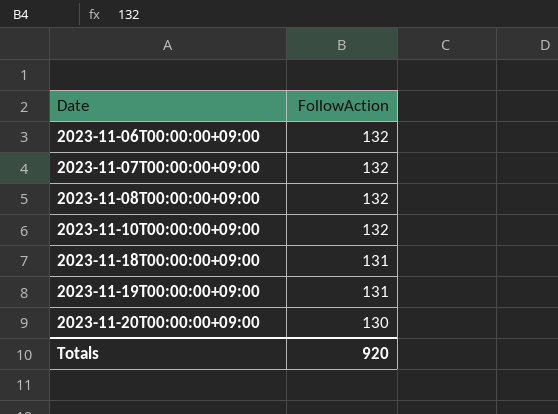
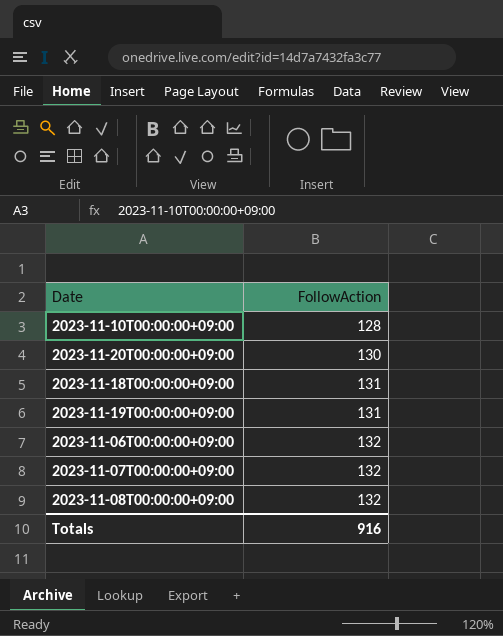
row order: Date ascending -> FollowAction ascending
2023-11-10T00:00:00+09:00 | FollowAction: 132 -> 128
Totals | FollowAction: 920 -> 916

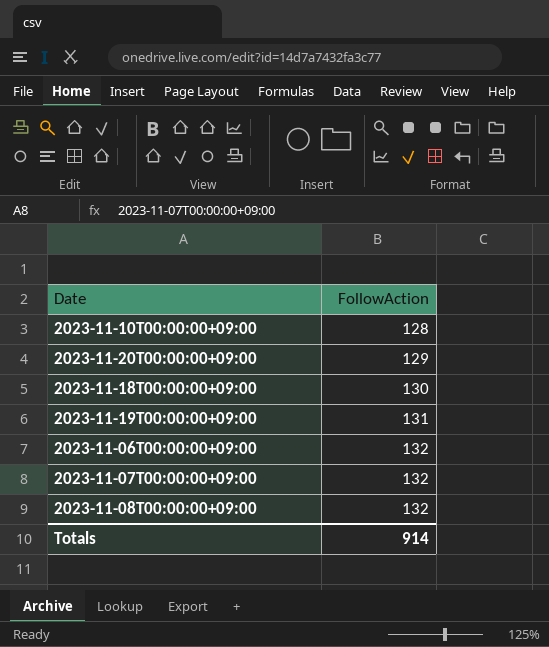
2023-11-20T00:00:00+09:00 | FollowAction: 130 -> 129
2023-11-18T00:00:00+09:00 | FollowAction: 131 -> 130
Totals | FollowAction: 916 -> 914

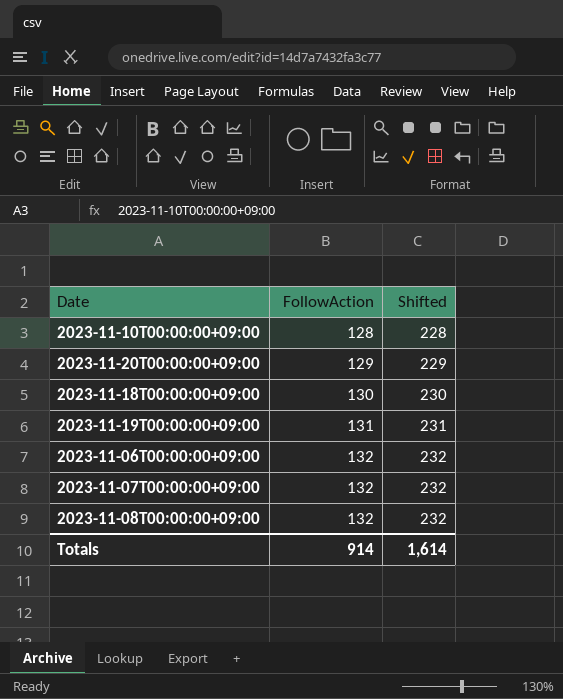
column Shifted | formula: none -> [FollowAction] + 100

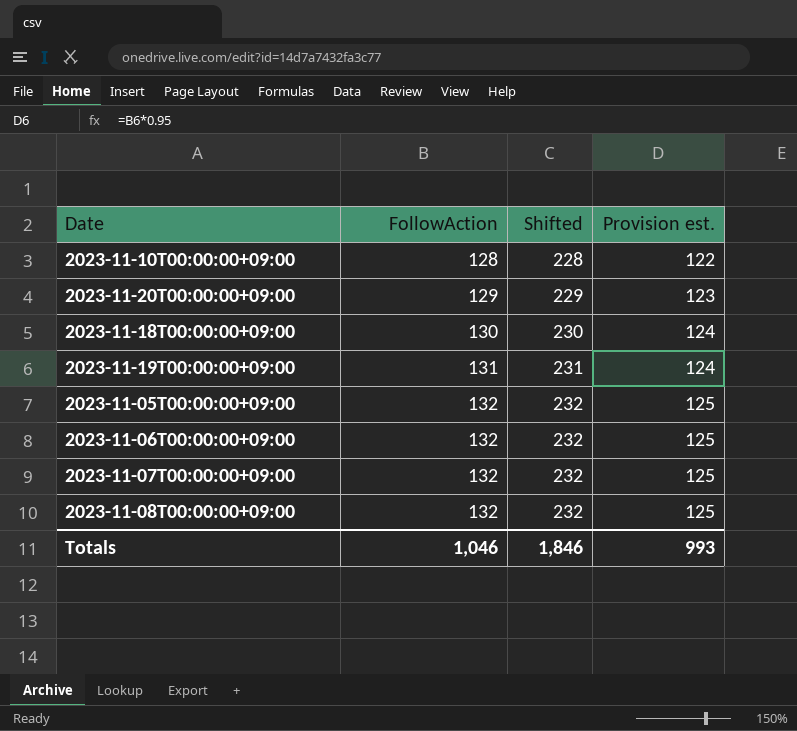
column Provision est. | formula: none -> [FollowAction] * 0.95
row 2023-11-05T00:00:00+09:00: none -> 132 | 232 | 125
Totals | FollowAction: 914 -> 1,046
Totals | Shifted: 1,614 -> 1,846

